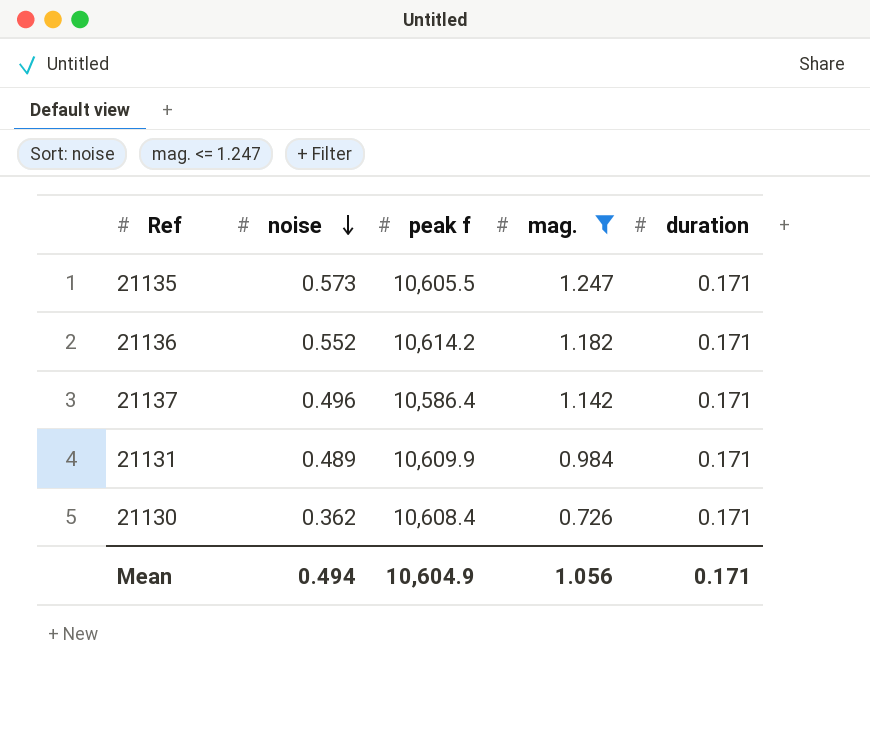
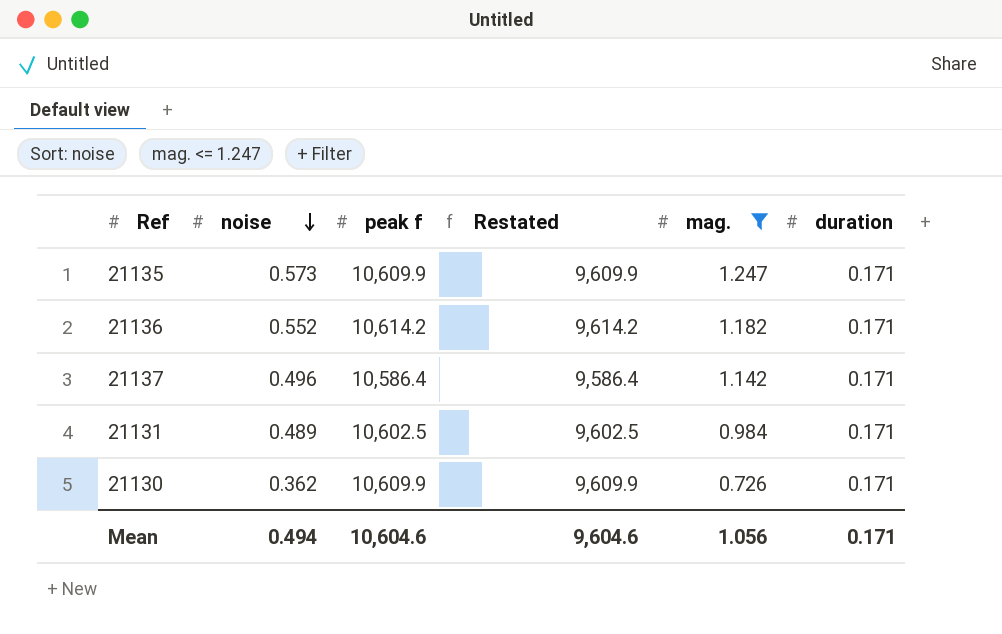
column Restated | formula: none -> [peak f] - 1000
21135 | peak f: 10,605.5 -> 10,609.9
21131 | peak f: 10,609.9 -> 10,602.5
21130 | peak f: 10,608.4 -> 10,609.9
Mean | peak f: 10,604.9 -> 10,604.6

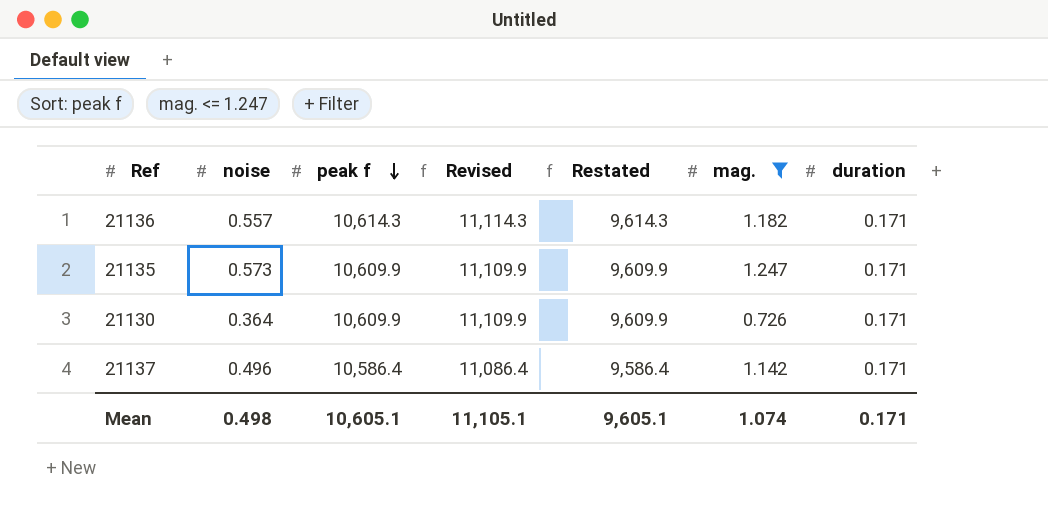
row order: noise descending -> peak f descending
column Revised | formula: none -> [peak f] + 500
row 21131: 0.489 | 10,602.5 | 9,602.5 | 0.984 | 0.171 -> none
21136 | noise: 0.552 -> 0.557
21136 | peak f: 10,614.2 -> 10,614.3
21136 | Restated: 9,614.2 -> 9,614.3
21130 | noise: 0.362 -> 0.364
Mean | noise: 0.494 -> 0.498
Mean | peak f: 10,604.6 -> 10,605.1
Mean | Restated: 9,604.6 -> 9,605.1
Mean | mag.: 1.056 -> 1.074

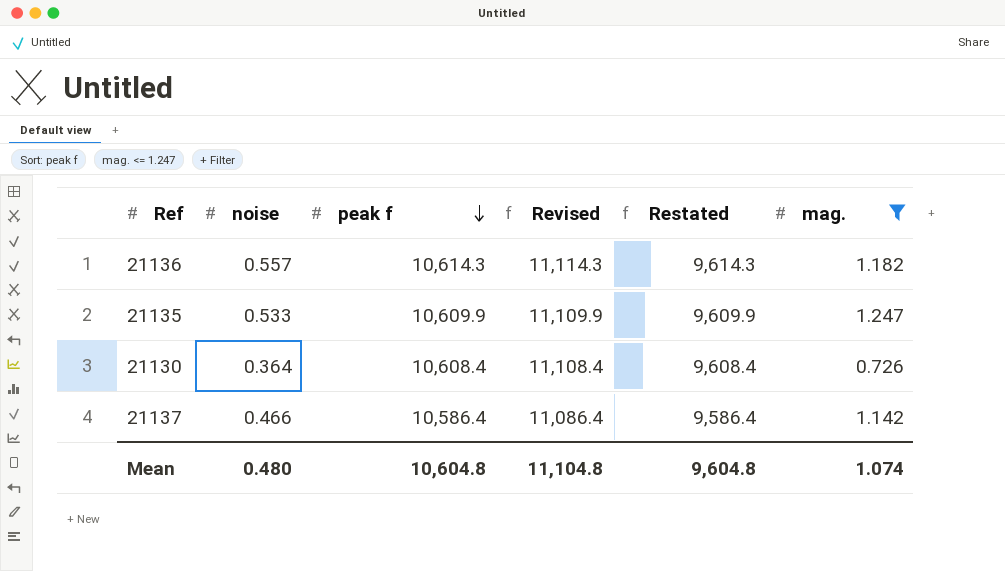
column duration | position: 7 -> none
21135 | noise: 0.573 -> 0.533
21130 | peak f: 10,609.9 -> 10,608.4
21130 | Revised: 11,109.9 -> 11,108.4
21130 | Restated: 9,609.9 -> 9,608.4
21137 | noise: 0.496 -> 0.466
Mean | noise: 0.498 -> 0.480
Mean | peak f: 10,605.1 -> 10,604.8
Mean | Revised: 11,105.1 -> 11,104.8
Mean | Restated: 9,605.1 -> 9,604.8

